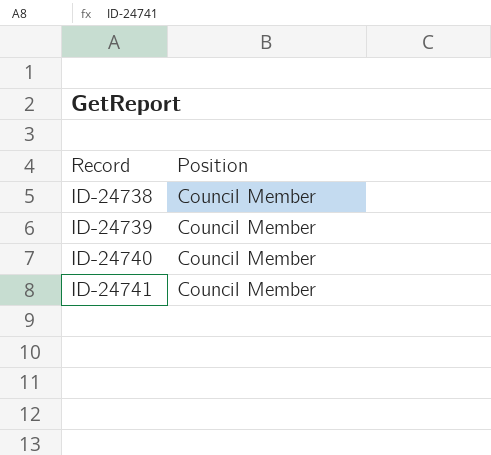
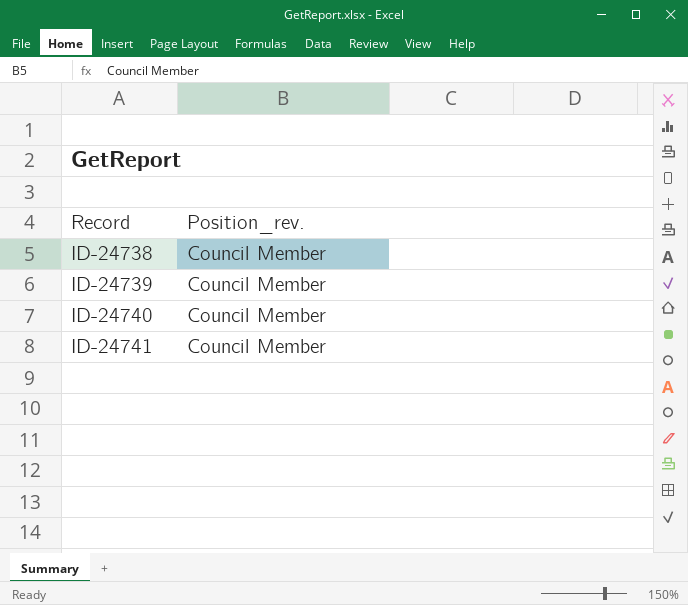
column name: Position -> Position_rev.

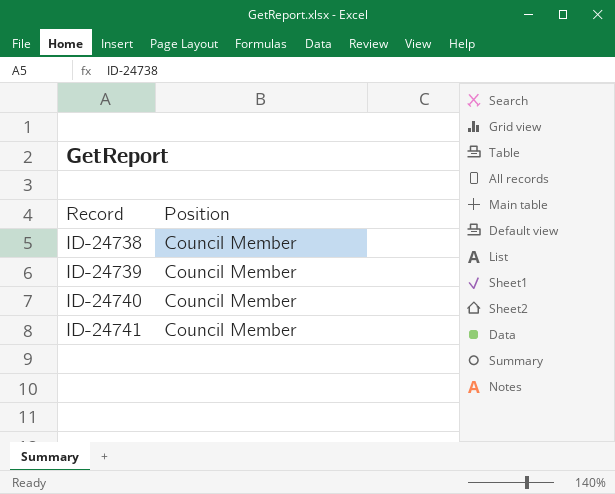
column name: Position_rev. -> Position

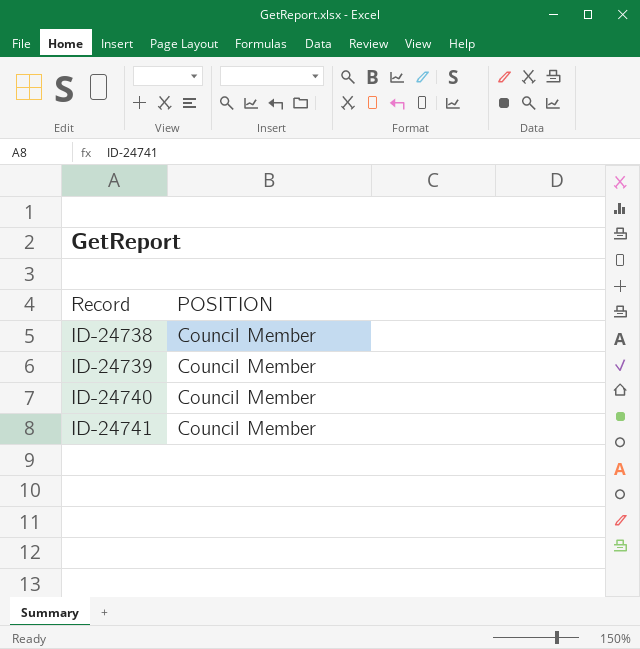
column name: Position -> POSITION

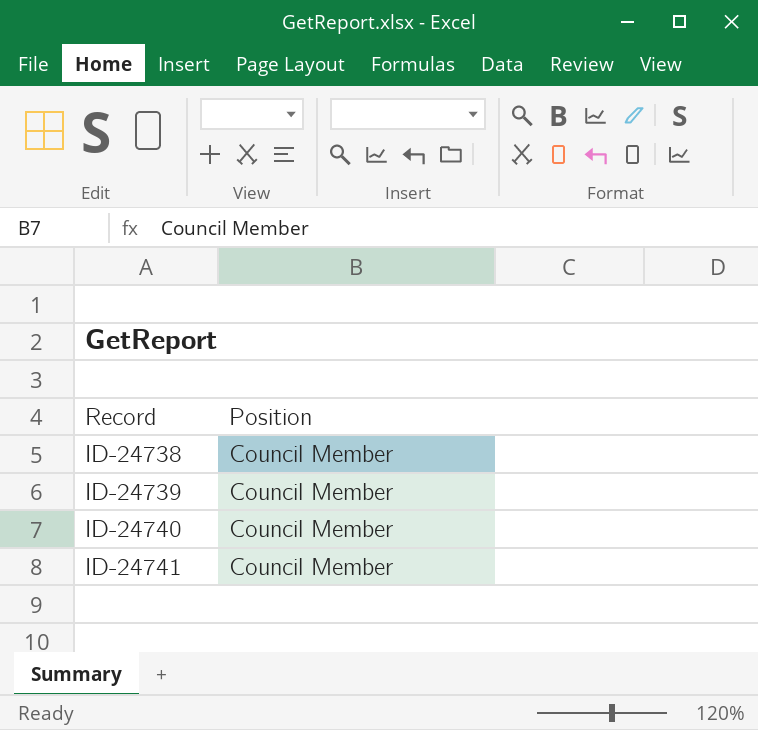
column name: POSITION -> Position

